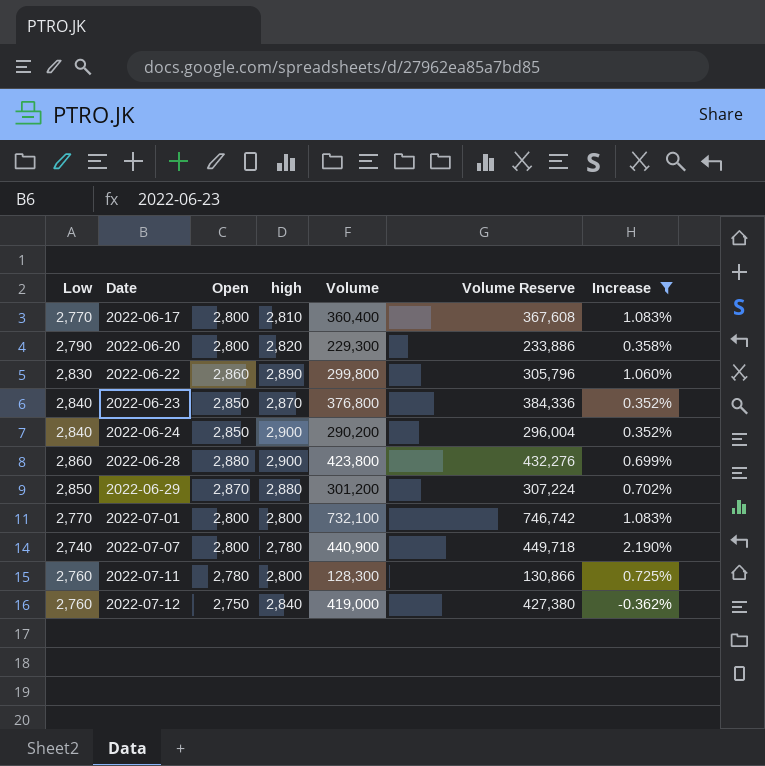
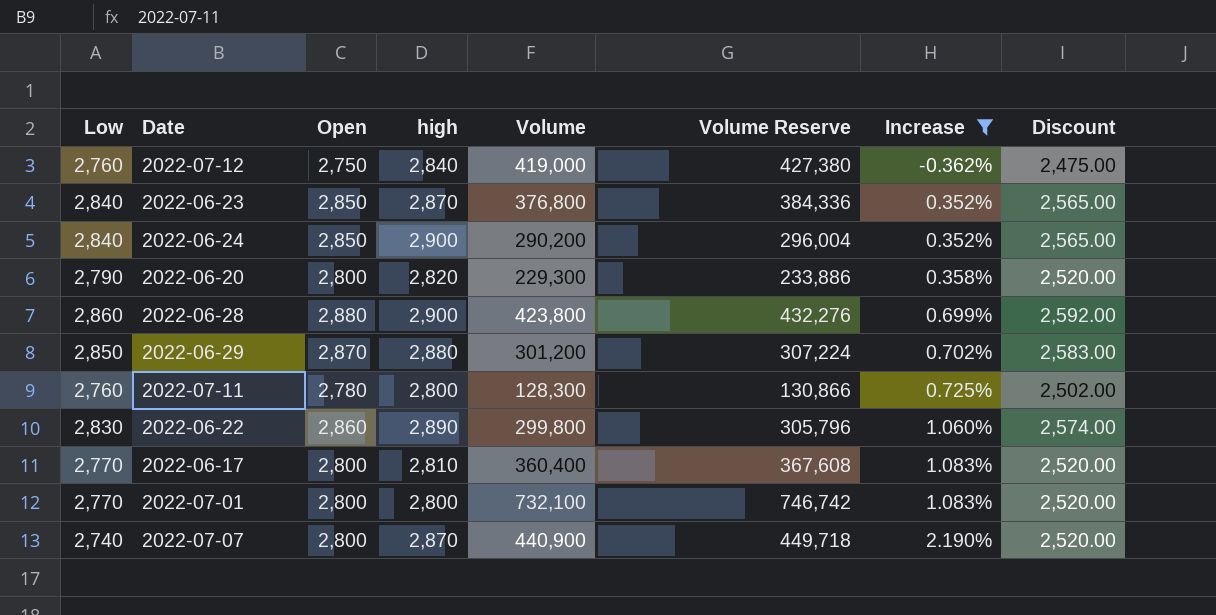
row order: Date ascending -> Increase ascending
column Discount | formula: none -> [Open] * 0.9
2022-07-07 | high: 2,780 -> 2,870

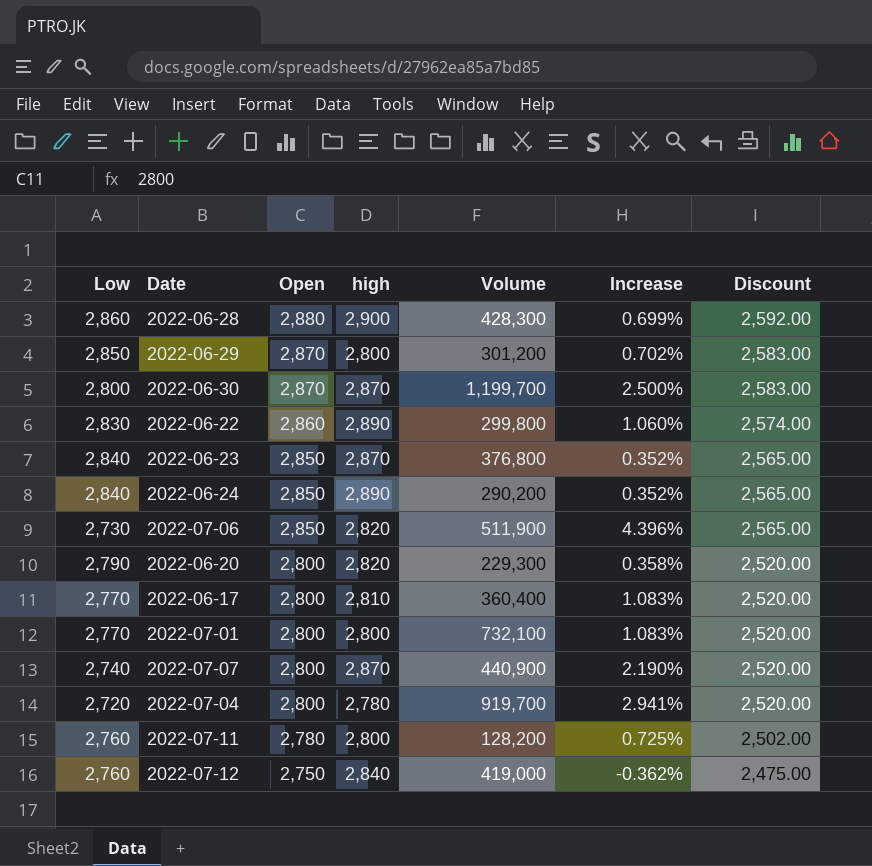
filter: Increase <= 2.190% -> none
row order: Increase ascending -> Open descending
column Volume Reserve | formula: [Volume] * 1.02 -> none
2022-06-28 | Volume: 423,800 -> 428,300
2022-06-29 | high: 2,880 -> 2,800
2022-06-24 | high: 2,900 -> 2,890
2022-07-11 | Volume: 128,300 -> 128,200

